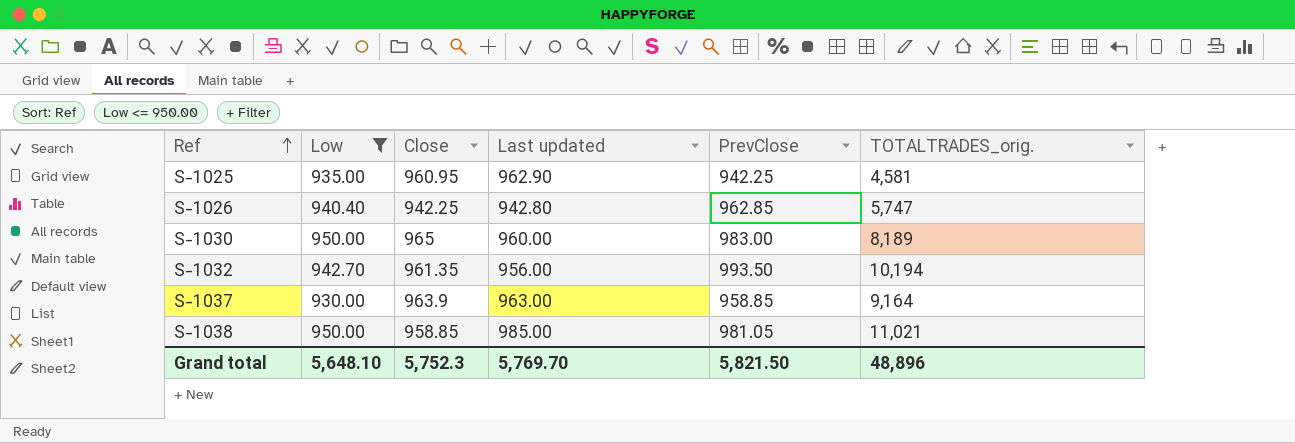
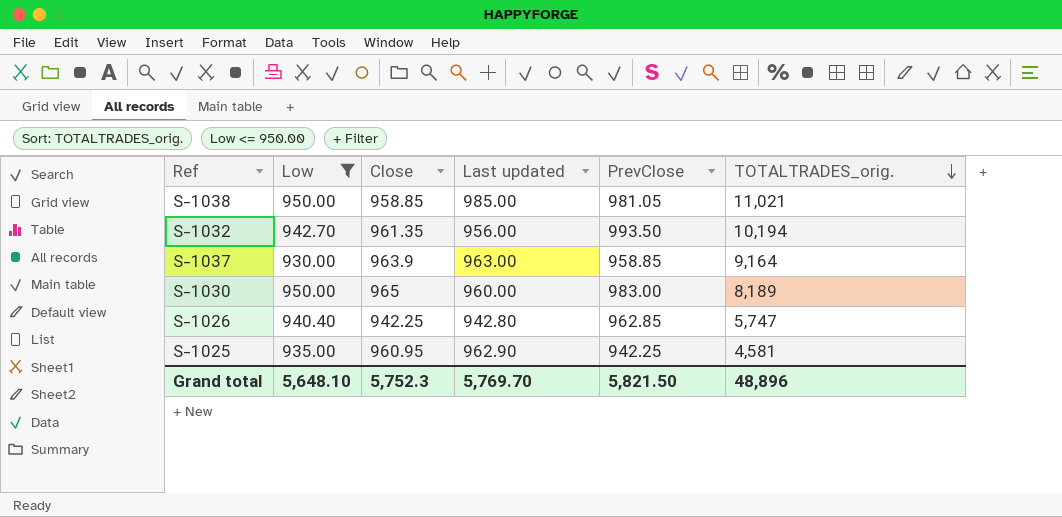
row order: Ref ascending -> TOTALTRADES_orig. descending

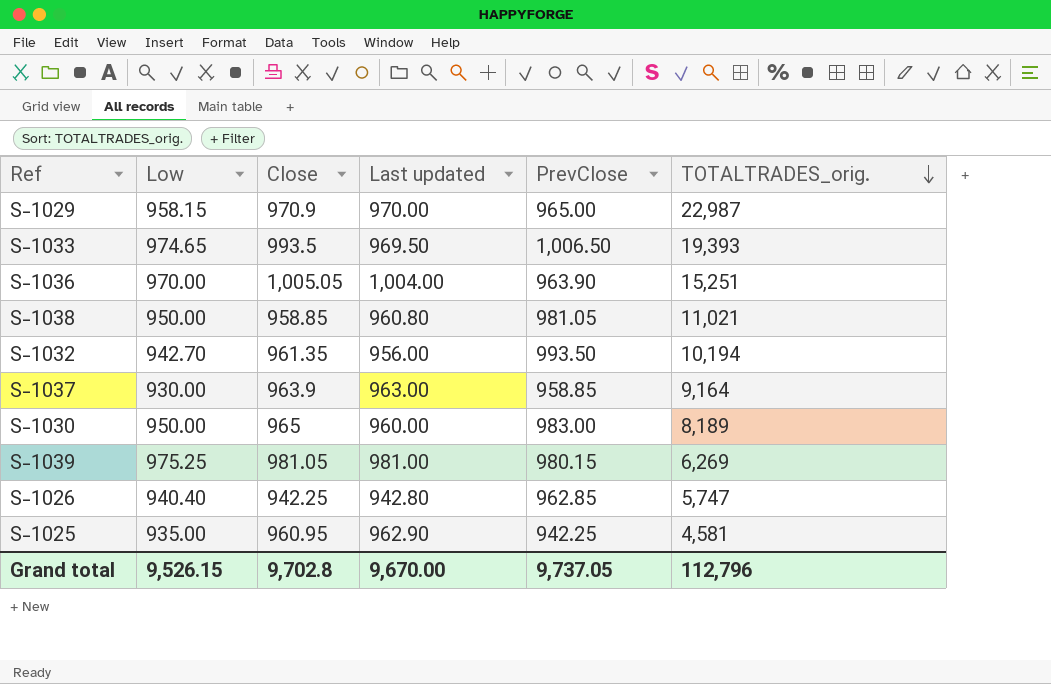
filter: Low <= 950.00 -> none
S-1038 | Last updated: 985.00 -> 960.80
Grand total | Low: 5,648.10 -> 9,526.15
Grand total | Close: 5,752.3 -> 9,702.8
Grand total | Last updated: 5,769.70 -> 9,670.00
Grand total | PrevClose: 5,821.50 -> 9,737.05
Grand total | TOTALTRADES_orig.: 48,896 -> 112,796

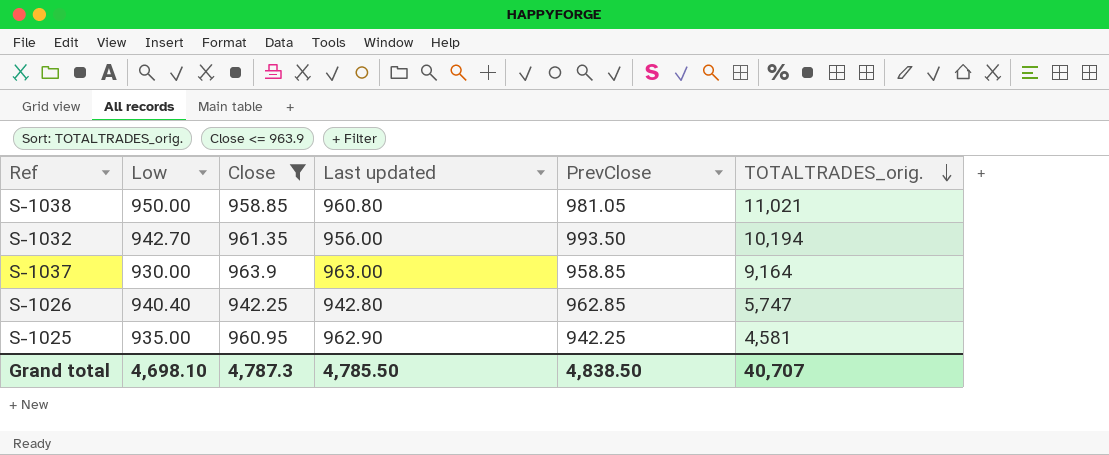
filter: none -> Close <= 963.9
Grand total | Low: 9,526.15 -> 4,698.10
Grand total | Close: 9,702.8 -> 4,787.3
Grand total | Last updated: 9,670.00 -> 4,785.50
Grand total | PrevClose: 9,737.05 -> 4,838.50
Grand total | TOTALTRADES_orig.: 112,796 -> 40,707

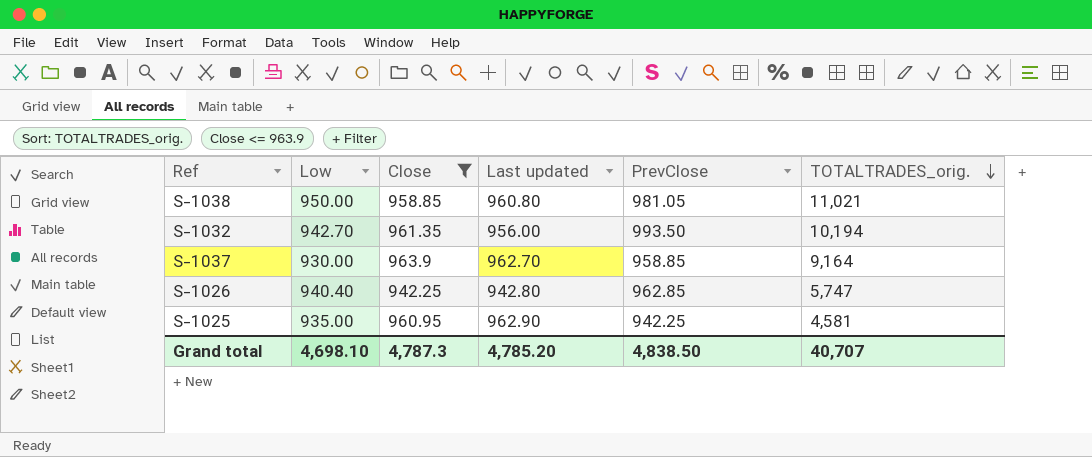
S-1037 | Last updated: 963.00 -> 962.70
Grand total | Last updated: 4,785.50 -> 4,785.20

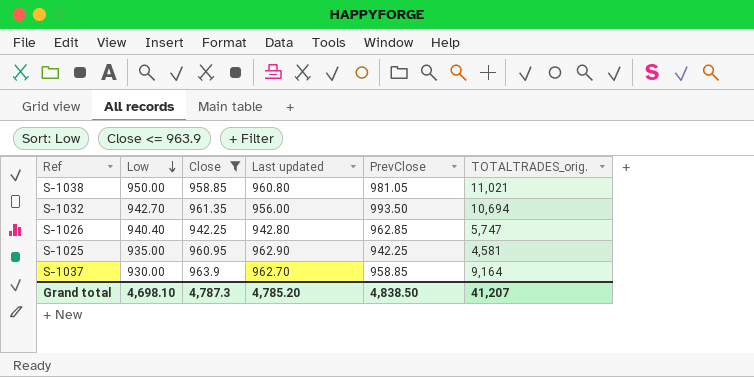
row order: TOTALTRADES_orig. descending -> Low descending
S-1032 | TOTALTRADES_orig.: 10,194 -> 10,694
Grand total | TOTALTRADES_orig.: 40,707 -> 41,207

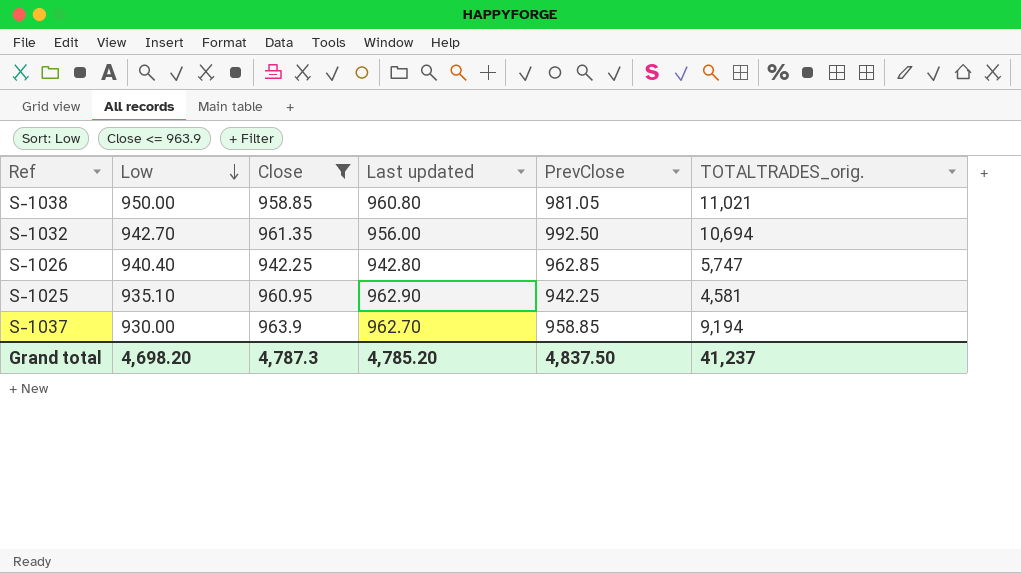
S-1032 | PrevClose: 993.50 -> 992.50
S-1025 | Low: 935.00 -> 935.10
S-1037 | TOTALTRADES_orig.: 9,164 -> 9,194
Grand total | Low: 4,698.10 -> 4,698.20
Grand total | PrevClose: 4,838.50 -> 4,837.50
Grand total | TOTALTRADES_orig.: 41,207 -> 41,237

